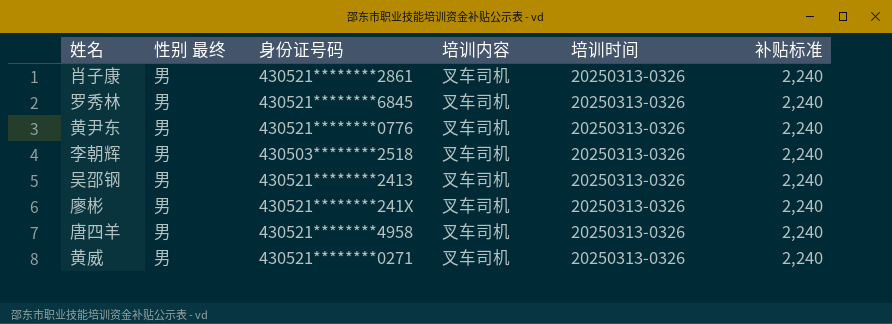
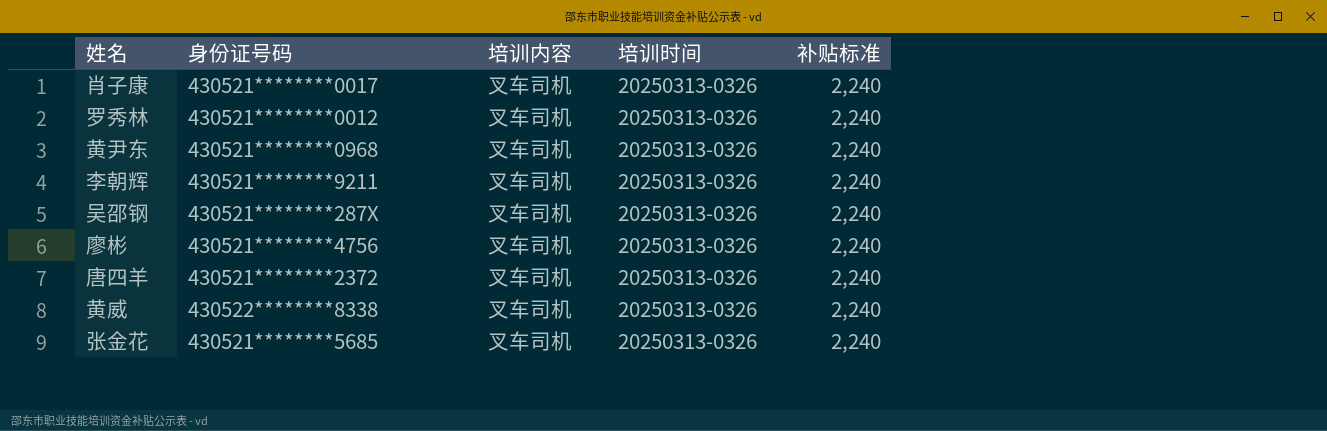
column 性别 最终 | position: 2 -> none
肖子康 | 身份证号码: 430521********2861 -> 430521********0017
罗秀林 | 身份证号码: 430521********6845 -> 430521********0012
黄尹东 | 身份证号码: 430521********0776 -> 430521********0968
李朝辉 | 身份证号码: 430503********2518 -> 430521********9211
吴邵钢 | 身份证号码: 430521********2413 -> 430521********287X
廖彬 | 身份证号码: 430521********241X -> 430521********4756
唐四羊 | 身份证号码: 430521********4958 -> 430521********2372
黄威 | 身份证号码: 430521********0271 -> 430522********8338
row 张金花: none -> 430521********5685 | 叉车司机 | 20250313-0326 | 2,240

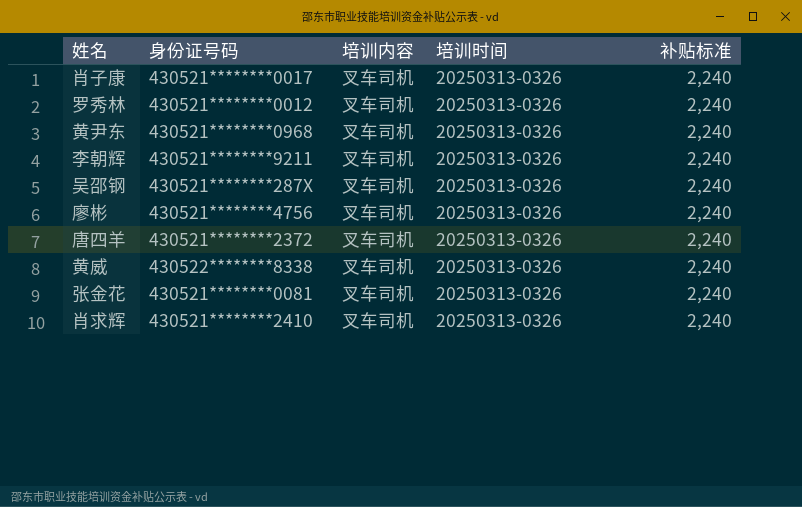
张金花 | 身份证号码: 430521********5685 -> 430521********0081
row 肖求辉: none -> 430521********2410 | 叉车司机 | 20250313-0326 | 2,240

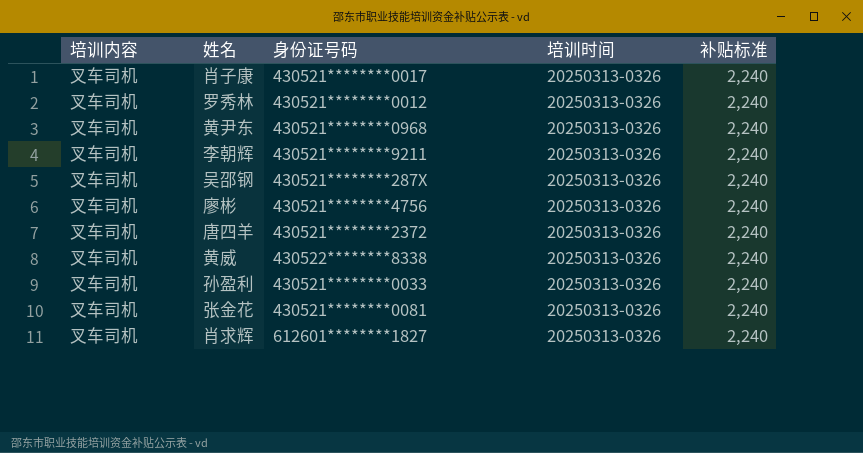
column 培训内容 | position: 3 -> 1
row 孙盈利: none -> 叉车司机 | 430521********0033 | 20250313-0326 | 2,240
肖求辉 | 身份证号码: 430521********2410 -> 612601********1827

